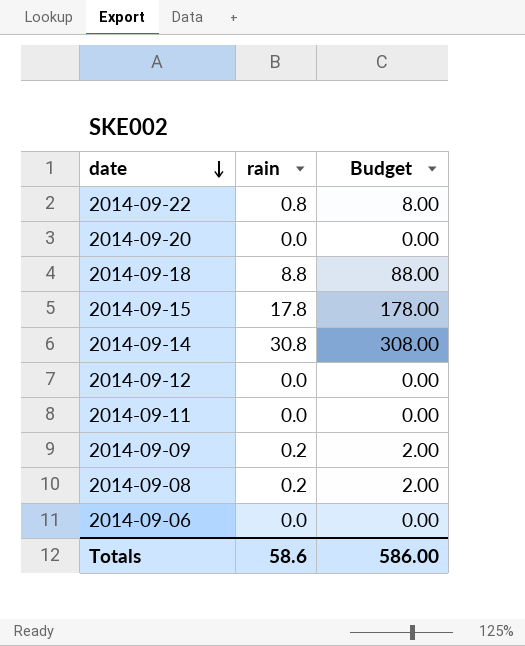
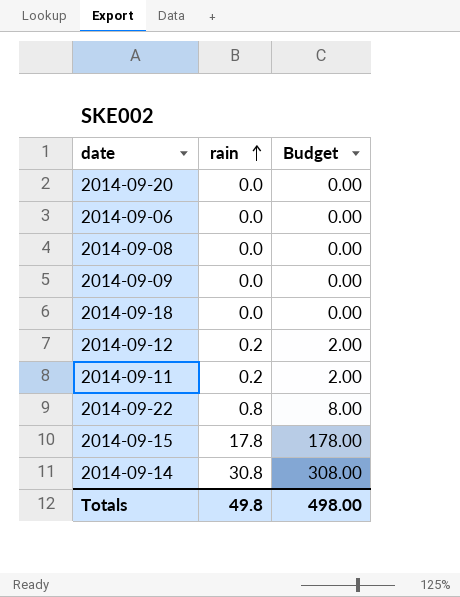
row order: date descending -> rain ascending
2014-09-08 | rain: 0.2 -> 0.0
2014-09-08 | Budget: 2.00 -> 0.00
2014-09-09 | rain: 0.2 -> 0.0
2014-09-09 | Budget: 2.00 -> 0.00
2014-09-18 | rain: 8.8 -> 0.0
2014-09-18 | Budget: 88.00 -> 0.00
2014-09-12 | rain: 0.0 -> 0.2
2014-09-12 | Budget: 0.00 -> 2.00
2014-09-11 | rain: 0.0 -> 0.2
2014-09-11 | Budget: 0.00 -> 2.00
Totals | rain: 58.6 -> 49.8
Totals | Budget: 586.00 -> 498.00

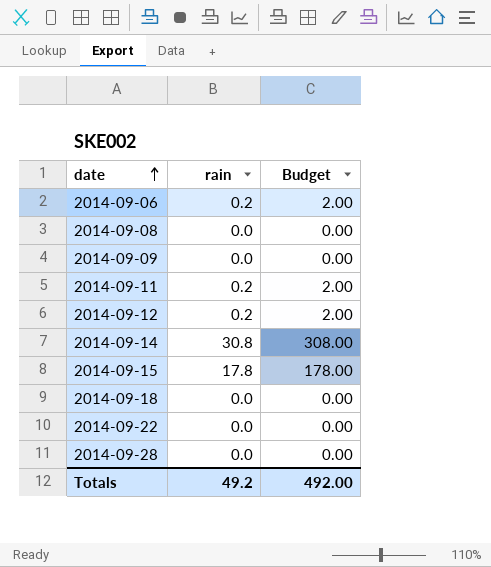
row order: rain ascending -> date ascending
row 2014-09-20: 0.0 | 0.00 -> none
2014-09-06 | rain: 0.0 -> 0.2
2014-09-06 | Budget: 0.00 -> 2.00
2014-09-22 | rain: 0.8 -> 0.0
2014-09-22 | Budget: 8.00 -> 0.00
row 2014-09-28: none -> 0.0 | 0.00
Totals | rain: 49.8 -> 49.2
Totals | Budget: 498.00 -> 492.00

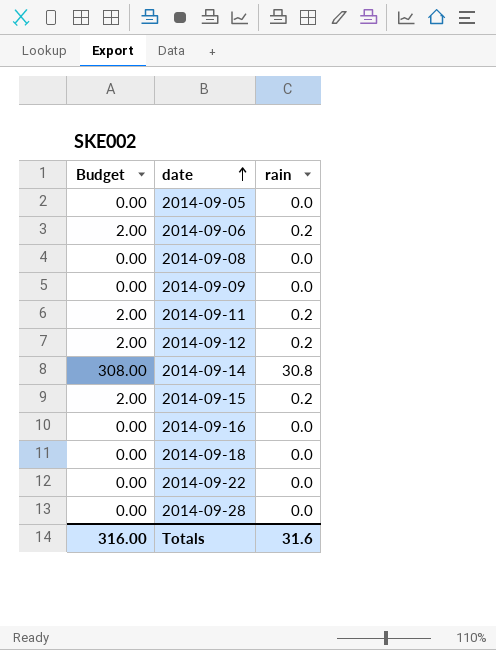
column Budget | position: 3 -> 1
row 2014-09-05: none -> 0.00 | 0.0
2014-09-15 | Budget: 178.00 -> 2.00
2014-09-15 | rain: 17.8 -> 0.2
row 2014-09-16: none -> 0.00 | 0.0
Totals | Budget: 492.00 -> 316.00
Totals | rain: 49.2 -> 31.6

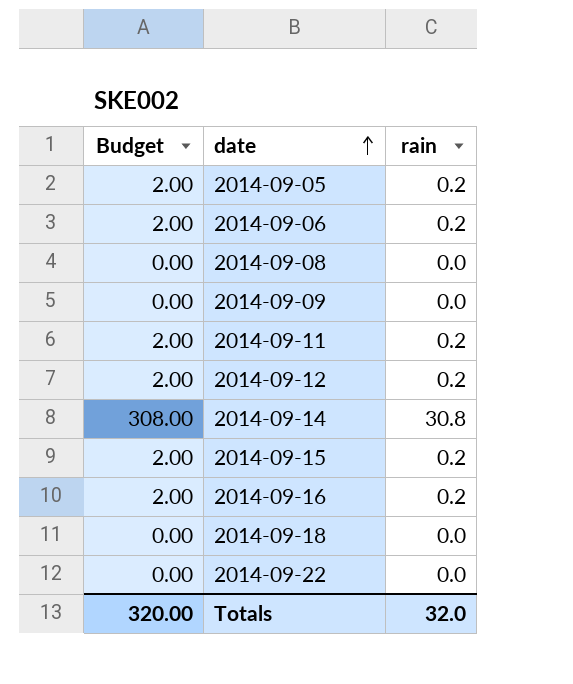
row 2014-09-28: 0.00 | 0.0 -> none
2014-09-05 | Budget: 0.00 -> 2.00
2014-09-05 | rain: 0.0 -> 0.2
2014-09-16 | Budget: 0.00 -> 2.00
2014-09-16 | rain: 0.0 -> 0.2
Totals | Budget: 316.00 -> 320.00
Totals | rain: 31.6 -> 32.0

